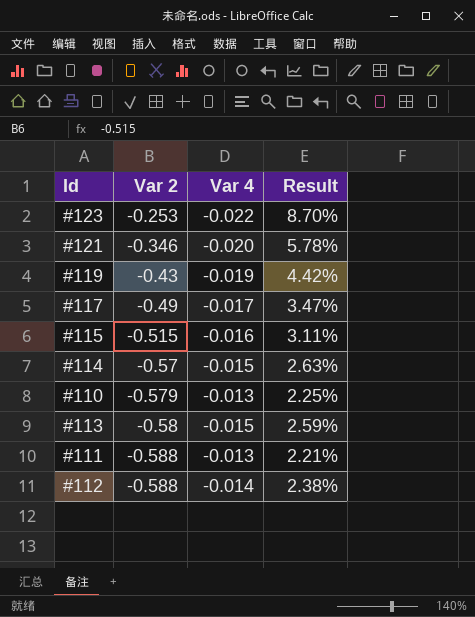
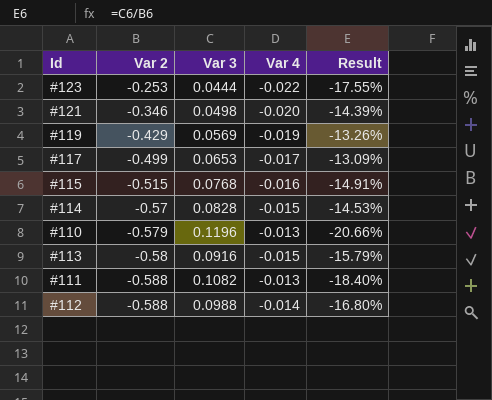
column Var 3 | position: none -> 3
column Result | formula: [Var 4] / [Var 2] -> [Var 3] / [Var 2]
#119 | Var 2: -0.43 -> -0.429
#117 | Var 2: -0.49 -> -0.499

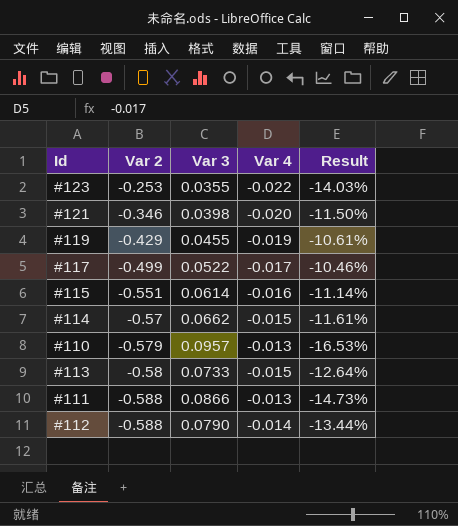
#123 | Var 3: 0.0444 -> 0.0355
#123 | Result: -17.55% -> -14.03%
#121 | Var 3: 0.0498 -> 0.0398
#121 | Result: -14.39% -> -11.50%
#119 | Var 3: 0.0569 -> 0.0455
#119 | Result: -13.26% -> -10.61%
#117 | Var 3: 0.0653 -> 0.0522
#117 | Result: -13.09% -> -10.46%
#115 | Var 2: -0.515 -> -0.551
#115 | Var 3: 0.0768 -> 0.0614
#115 | Result: -14.91% -> -11.14%
#114 | Var 3: 0.0828 -> 0.0662
#114 | Result: -14.53% -> -11.61%
#110 | Var 3: 0.1196 -> 0.0957
#110 | Result: -20.66% -> -16.53%
#113 | Var 3: 0.0916 -> 0.0733
#113 | Result: -15.79% -> -12.64%
#111 | Var 3: 0.1082 -> 0.0866
#111 | Result: -18.40% -> -14.73%
#112 | Var 3: 0.0988 -> 0.0790
#112 | Result: -16.80% -> -13.44%

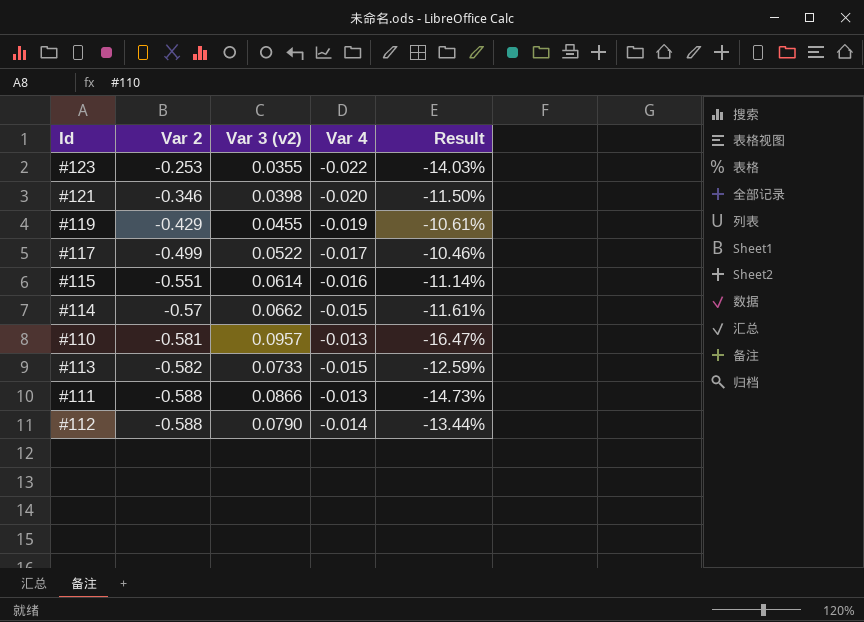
column name: Var 3 -> Var 3 (v2)
#110 | Var 2: -0.579 -> -0.581
#110 | Result: -16.53% -> -16.47%
#113 | Var 2: -0.58 -> -0.582
#113 | Result: -12.64% -> -12.59%

